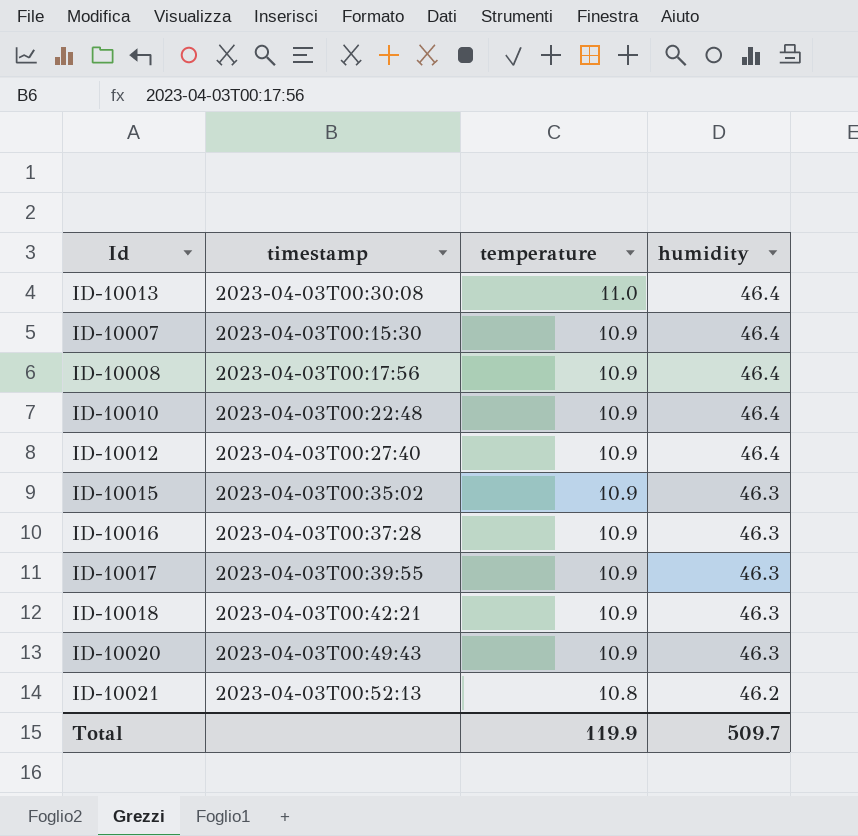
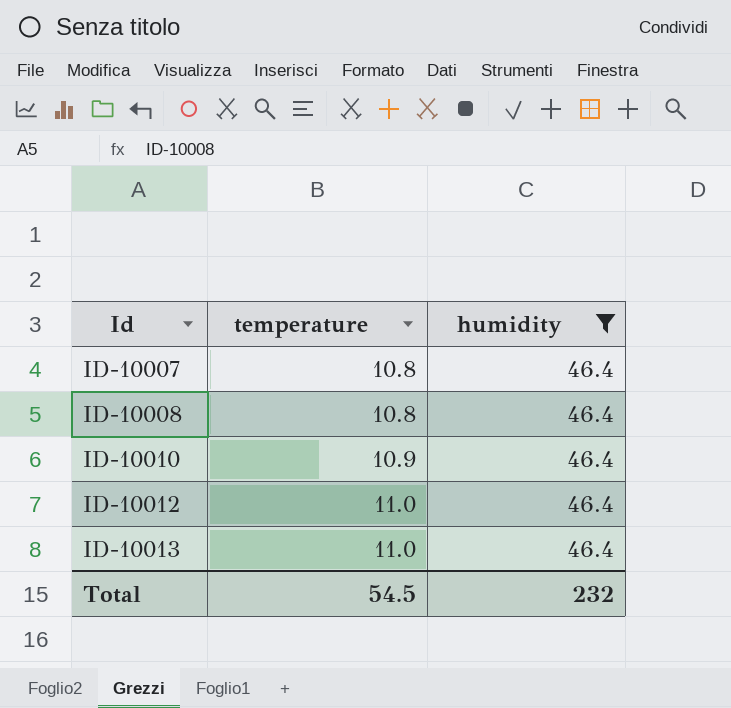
filter: none -> humidity = 46.4
row order: temperature descending -> Id ascending
column timestamp | position: 2 -> none
ID-10007 | temperature: 10.9 -> 10.8
ID-10008 | temperature: 10.9 -> 10.8
ID-10012 | temperature: 10.9 -> 11.0
Total | temperature: 119.9 -> 54.5
Total | humidity: 509.7 -> 232

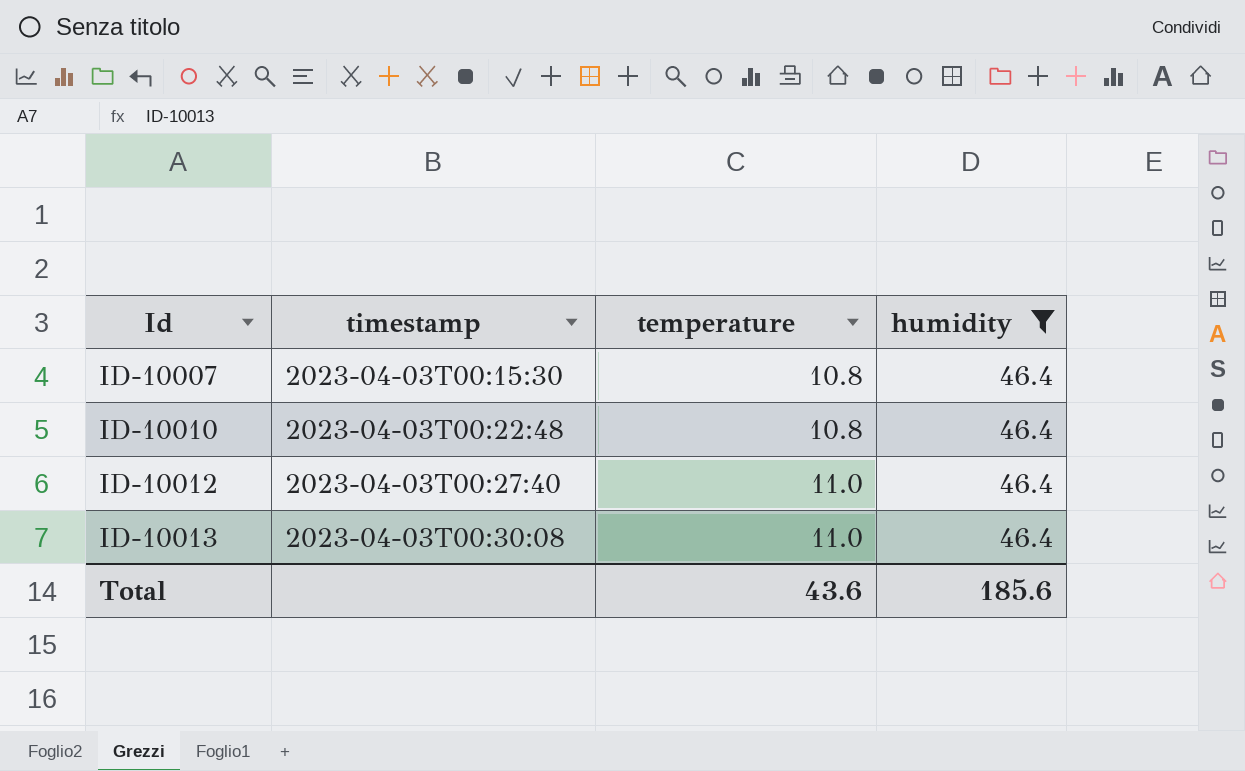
column timestamp | position: none -> 2
row ID-10008: 10.8 | 46.4 -> none
ID-10010 | temperature: 10.9 -> 10.8
Total | temperature: 54.5 -> 43.6
Total | humidity: 232 -> 185.6

